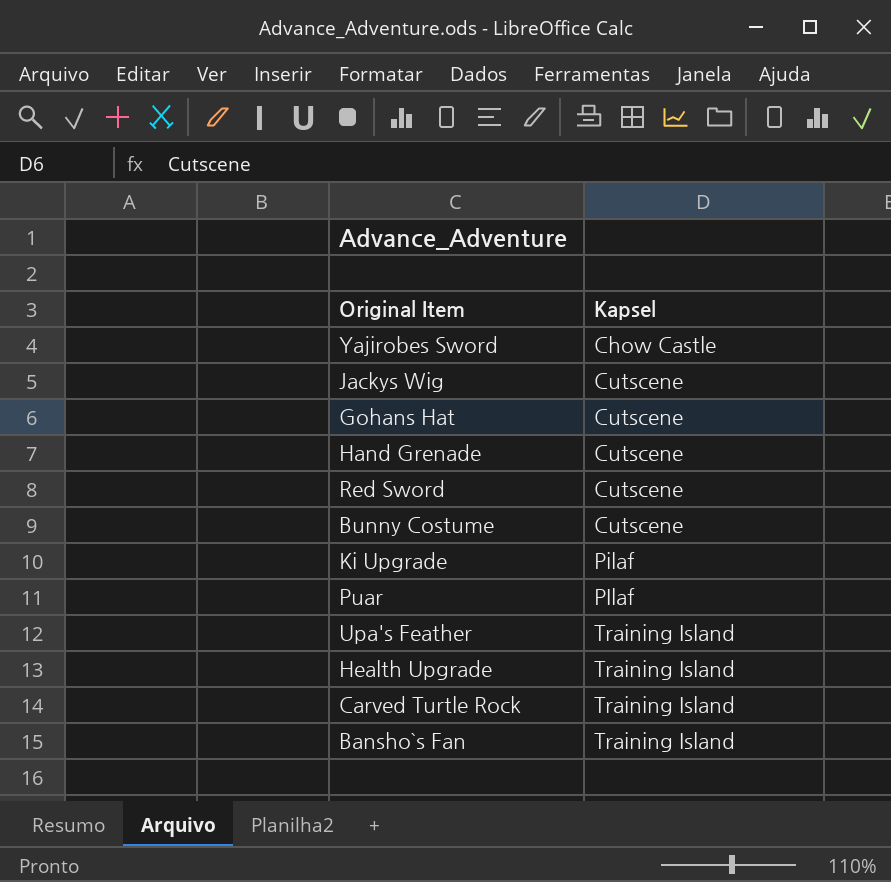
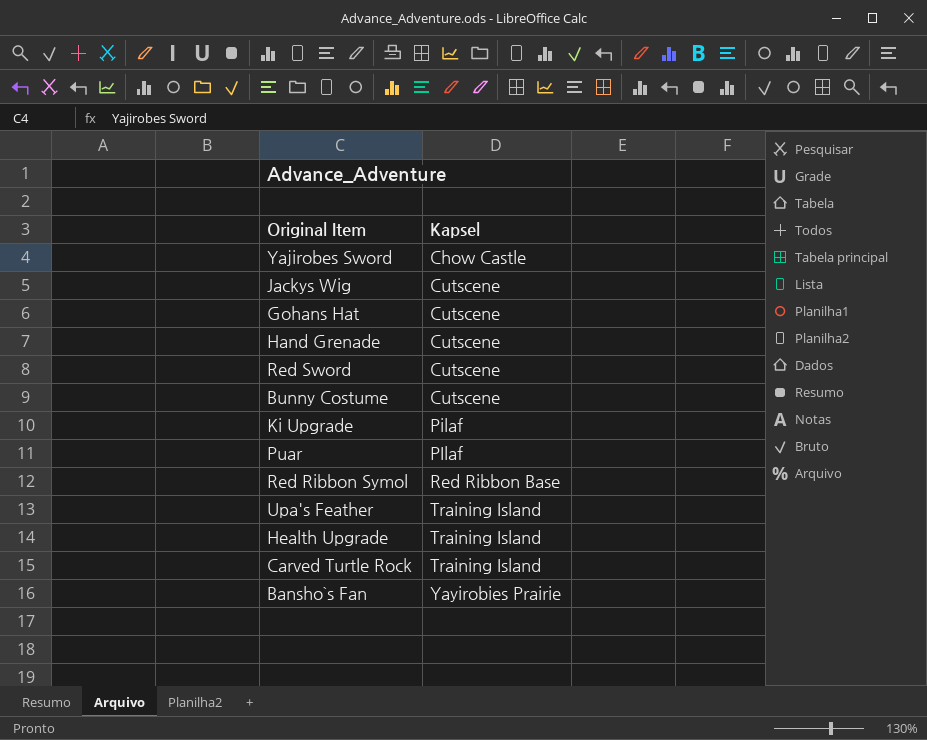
row Red Ribbon Symol: none -> Red Ribbon Base
Bansho`s Fan | Kapsel: Training Island -> Yayirobies Prairie

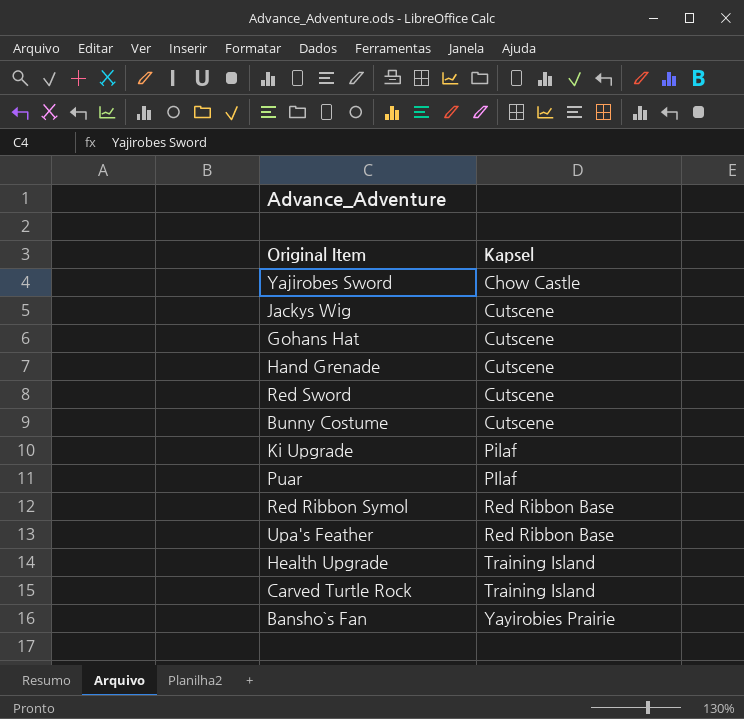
Upa's Feather | Kapsel: Training Island -> Red Ribbon Base

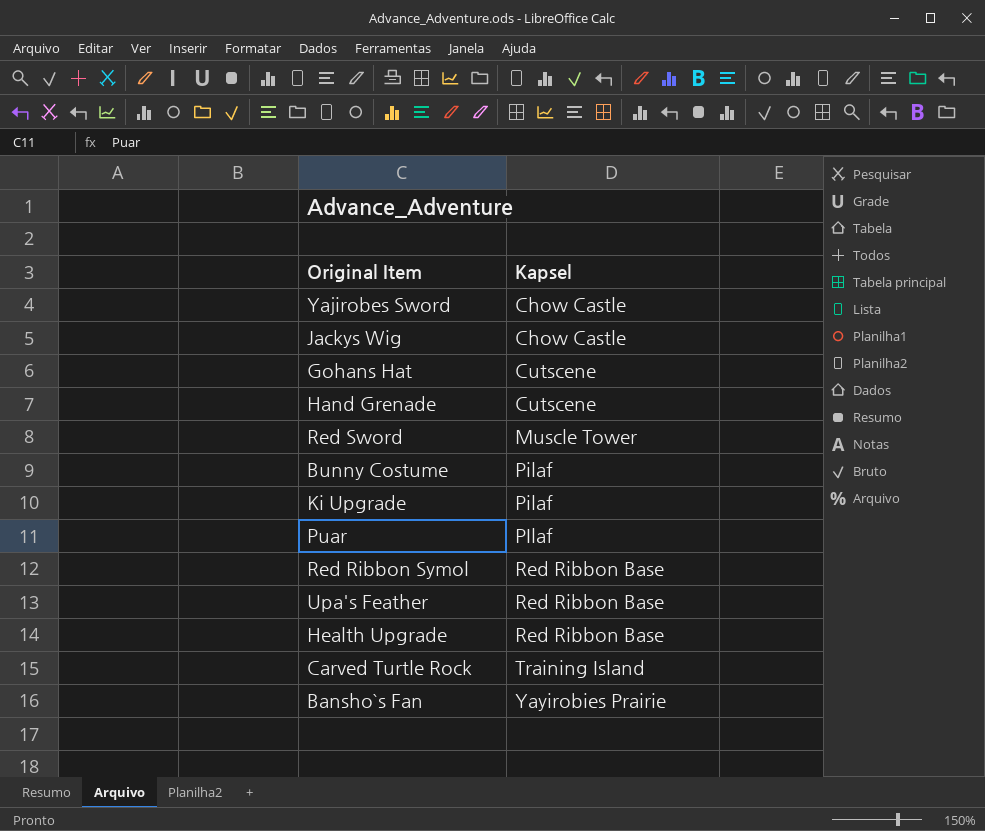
Jackys Wig | Kapsel: Cutscene -> Chow Castle
Red Sword | Kapsel: Cutscene -> Muscle Tower
Bunny Costume | Kapsel: Cutscene -> Pilaf
Health Upgrade | Kapsel: Training Island -> Red Ribbon Base

